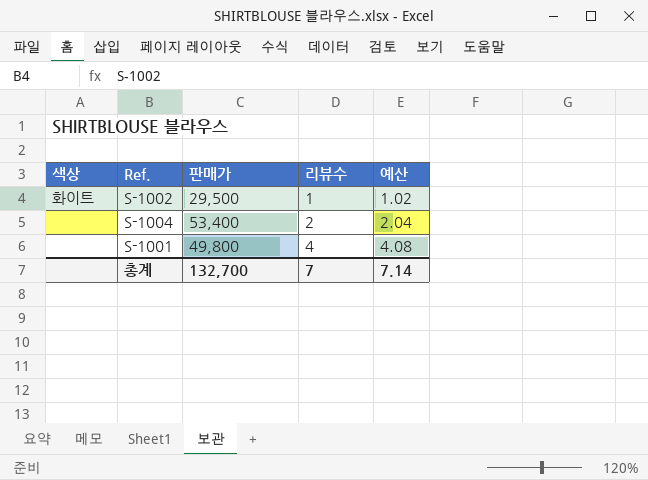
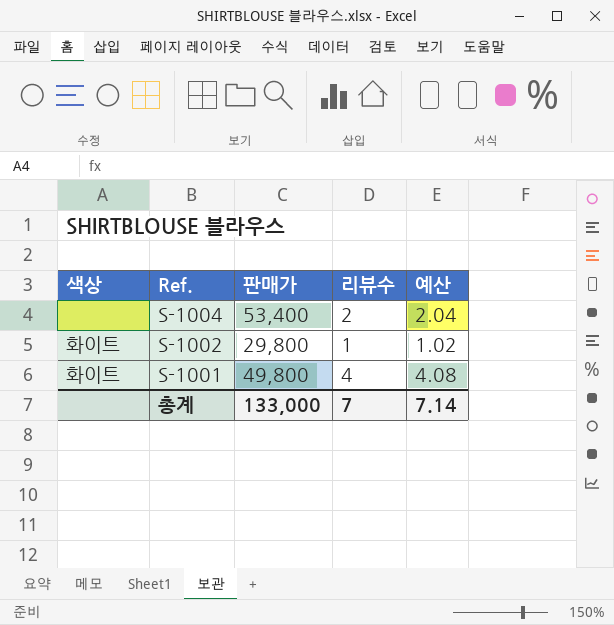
row order: 리뷰수 ascending -> Ref. descending
S-1002 | 판매가: 29,500 -> 29,800
S-1001 | 색상: none -> 화이트
총계 | 판매가: 132,700 -> 133,000

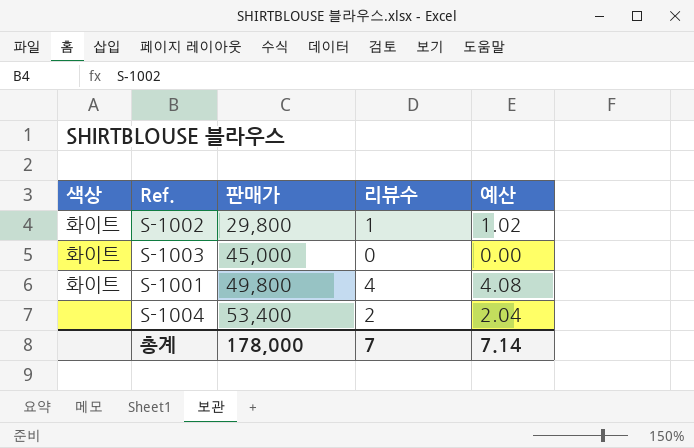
row order: Ref. descending -> 판매가 ascending
row S-1003: none -> 화이트 | 45,000 | 0 | 0.00
총계 | 판매가: 133,000 -> 178,000

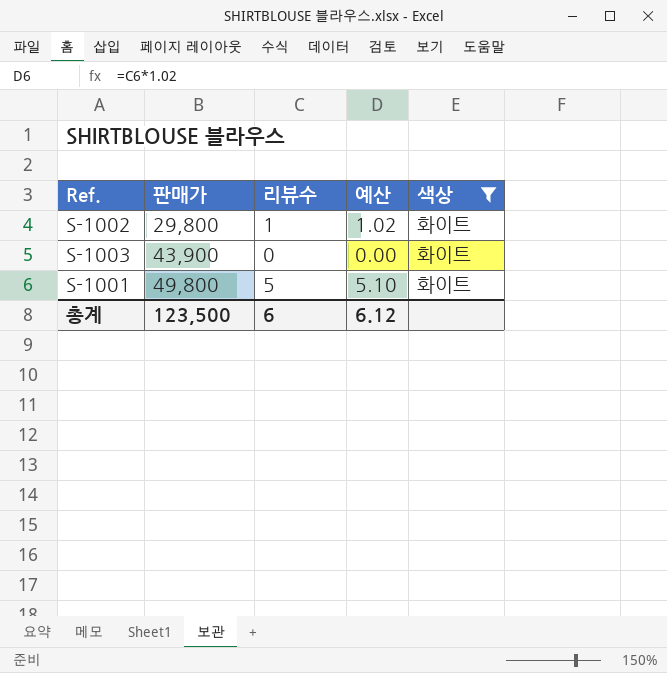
filter: none -> 색상 = 화이트
column 색상 | position: 1 -> 5
S-1003 | 판매가: 45,000 -> 43,900
S-1001 | 리뷰수: 4 -> 5
S-1001 | 예산: 4.08 -> 5.10
총계 | 판매가: 178,000 -> 123,500
총계 | 리뷰수: 7 -> 6
총계 | 예산: 7.14 -> 6.12

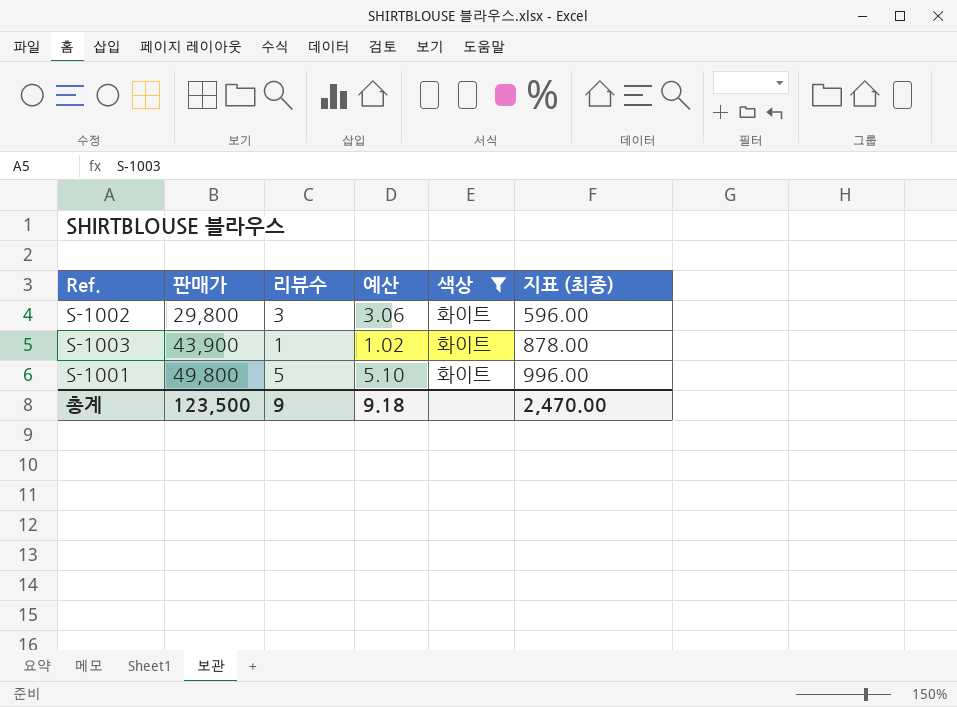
column 지표 (최종) | formula: none -> [판매가] * 0.02
S-1002 | 리뷰수: 1 -> 3
S-1002 | 예산: 1.02 -> 3.06
S-1003 | 리뷰수: 0 -> 1
S-1003 | 예산: 0.00 -> 1.02
총계 | 리뷰수: 6 -> 9
총계 | 예산: 6.12 -> 9.18

